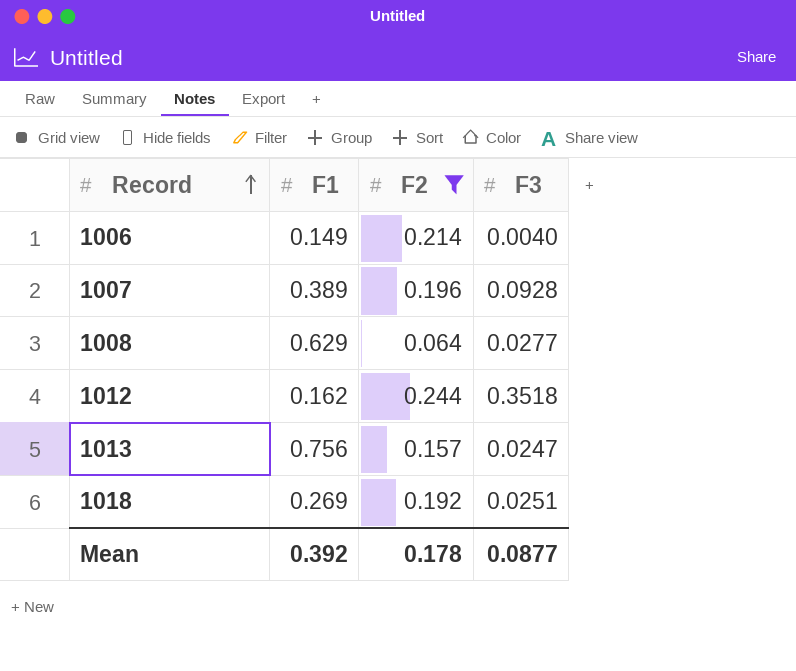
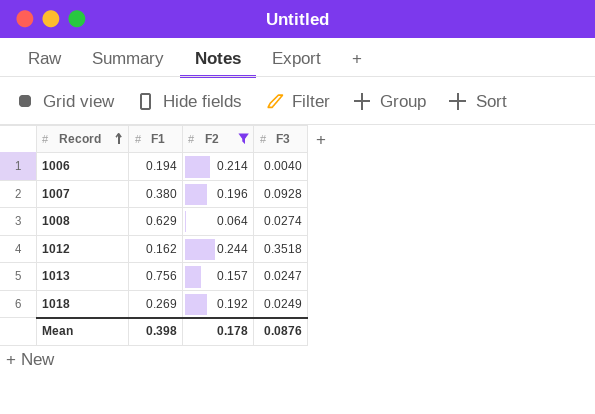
1006 | F1: 0.149 -> 0.194
1007 | F1: 0.389 -> 0.380
1008 | F3: 0.0277 -> 0.0274
1018 | F3: 0.0251 -> 0.0249
Mean | F1: 0.392 -> 0.398
Mean | F3: 0.0877 -> 0.0876

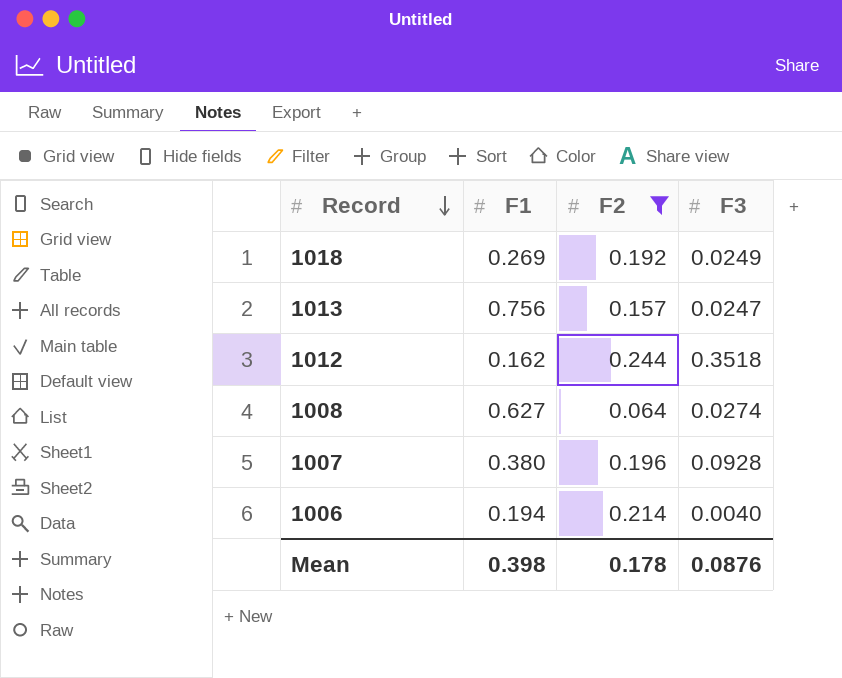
row order: Record ascending -> Record descending
1008 | F1: 0.629 -> 0.627

